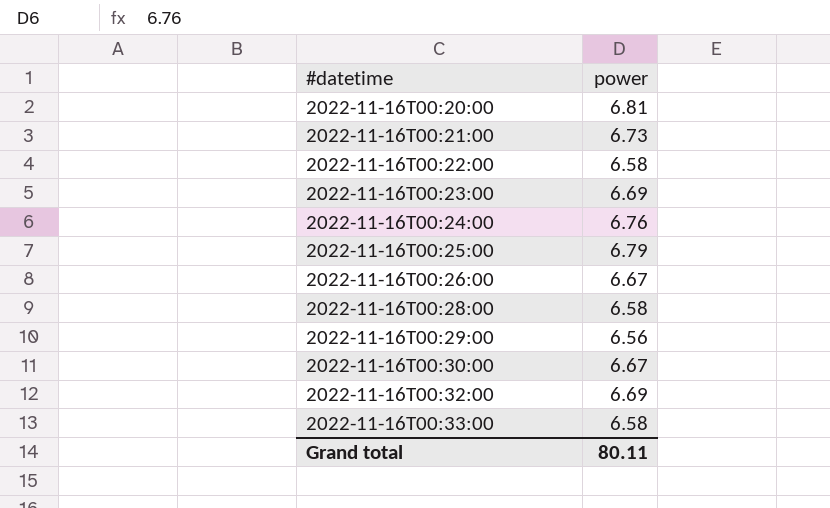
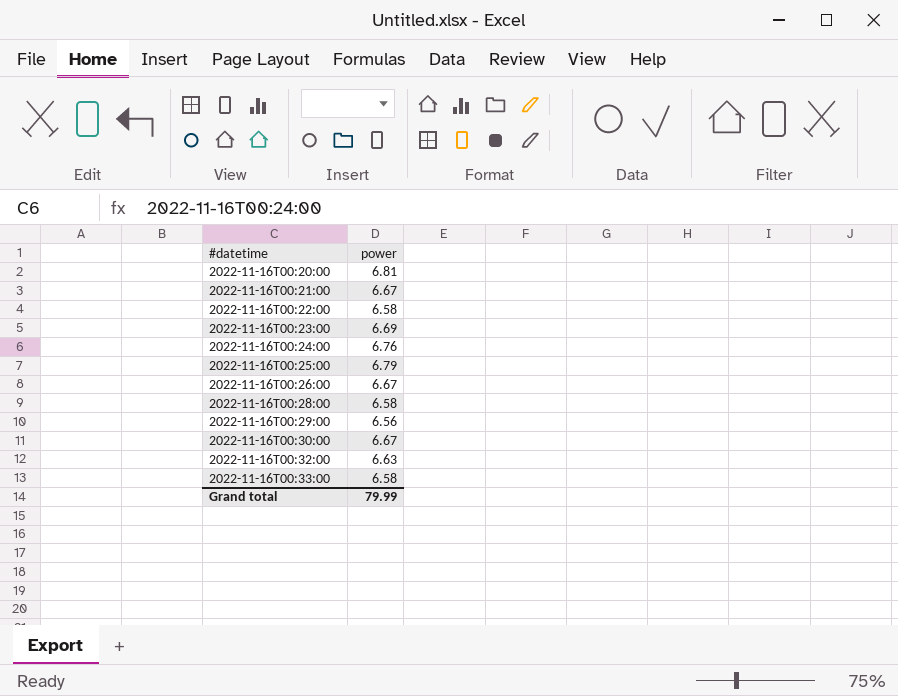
2022-11-16T00:21:00 | power: 6.73 -> 6.67
2022-11-16T00:32:00 | power: 6.69 -> 6.63
Grand total | power: 80.11 -> 79.99

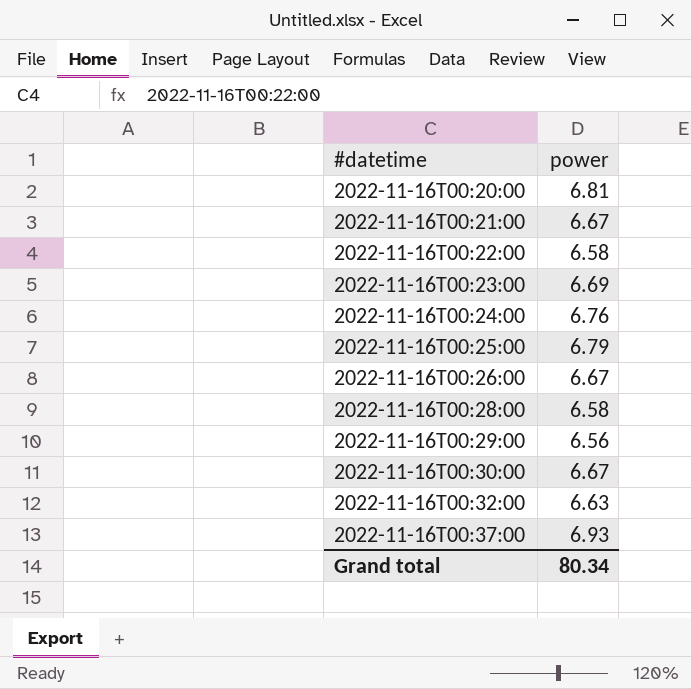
row 2022-11-16T00:33:00: 6.58 -> none
row 2022-11-16T00:37:00: none -> 6.93
Grand total | power: 79.99 -> 80.34

